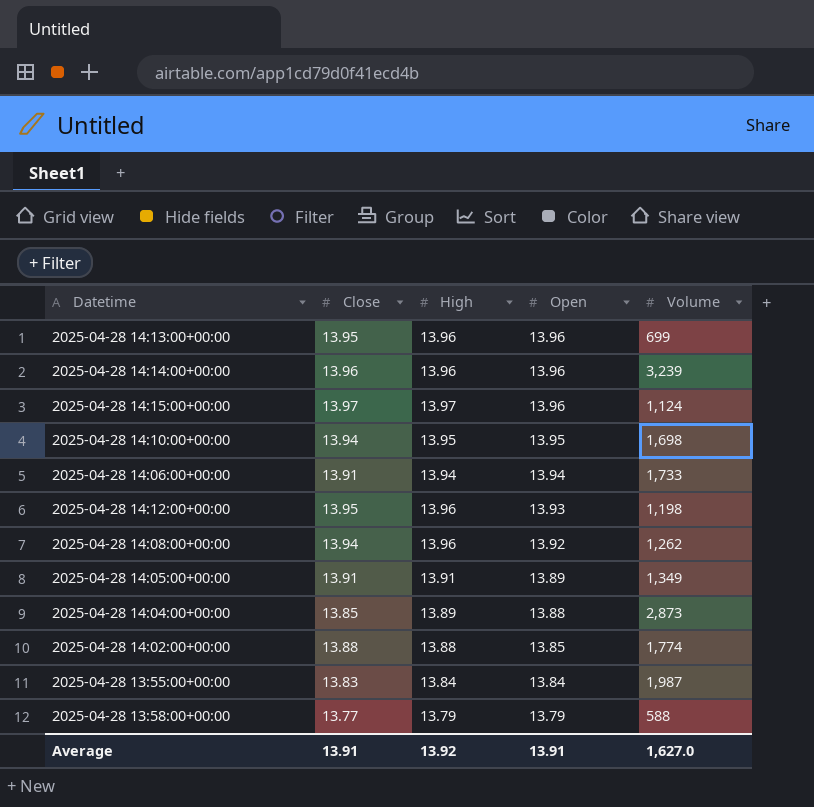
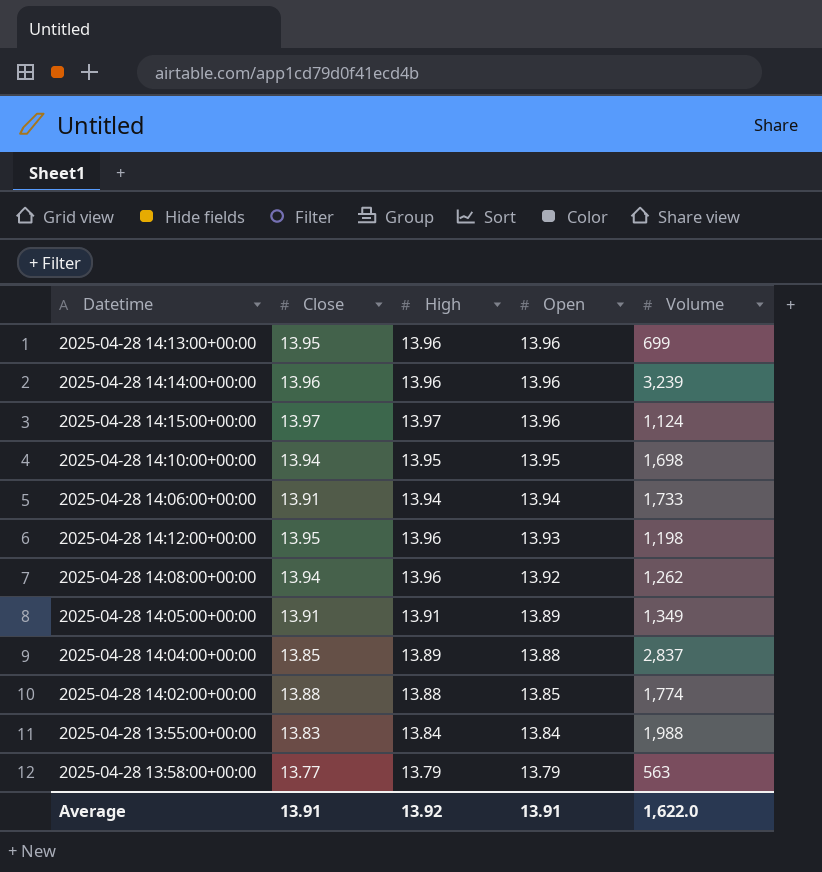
2025-04-28 14:04:00+00:00 | Volume: 2,873 -> 2,837
2025-04-28 13:55:00+00:00 | Volume: 1,987 -> 1,988
2025-04-28 13:58:00+00:00 | Volume: 588 -> 563
Average | Volume: 1,627.0 -> 1,622.0

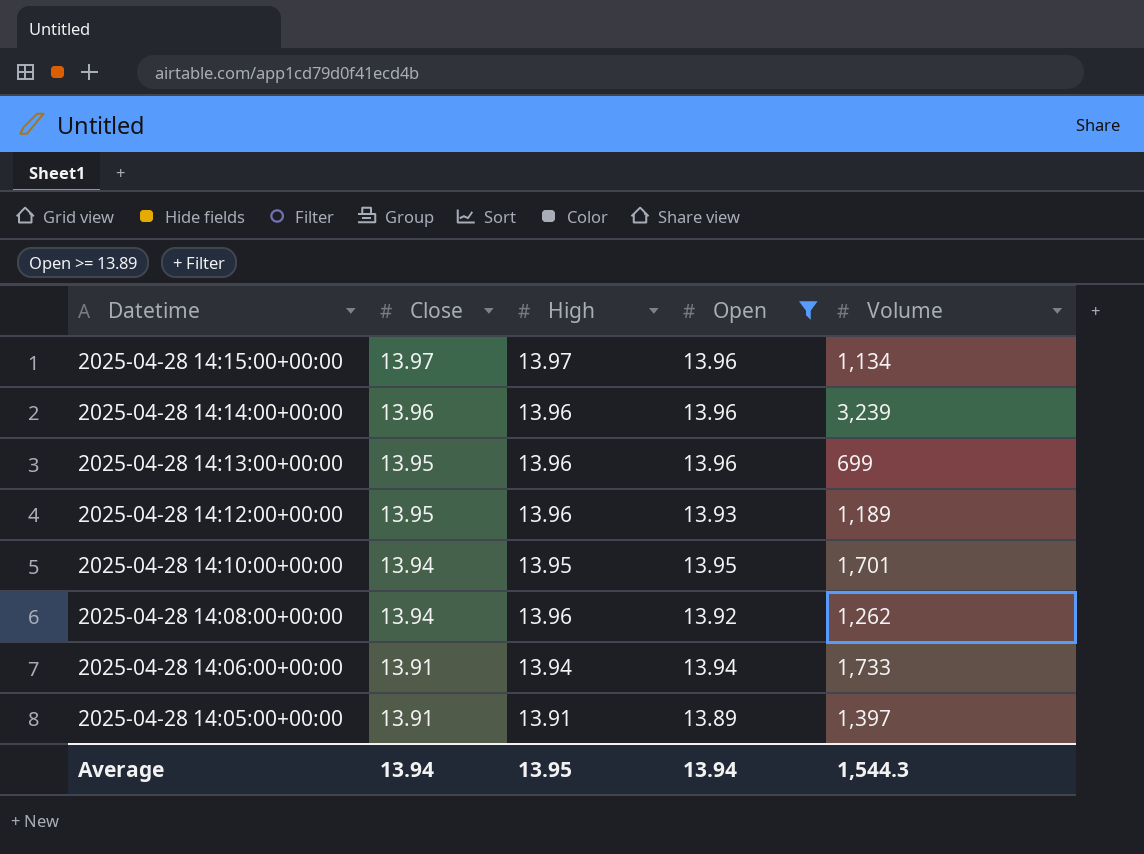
filter: none -> Open >= 13.89
row order: Open descending -> Datetime descending
2025-04-28 14:15:00+00:00 | Volume: 1,124 -> 1,134
2025-04-28 14:12:00+00:00 | Volume: 1,198 -> 1,189
2025-04-28 14:10:00+00:00 | Volume: 1,698 -> 1,701
2025-04-28 14:05:00+00:00 | Volume: 1,349 -> 1,397
Average | Close: 13.91 -> 13.94
Average | High: 13.92 -> 13.95
Average | Open: 13.91 -> 13.94
Average | Volume: 1,622.0 -> 1,544.3

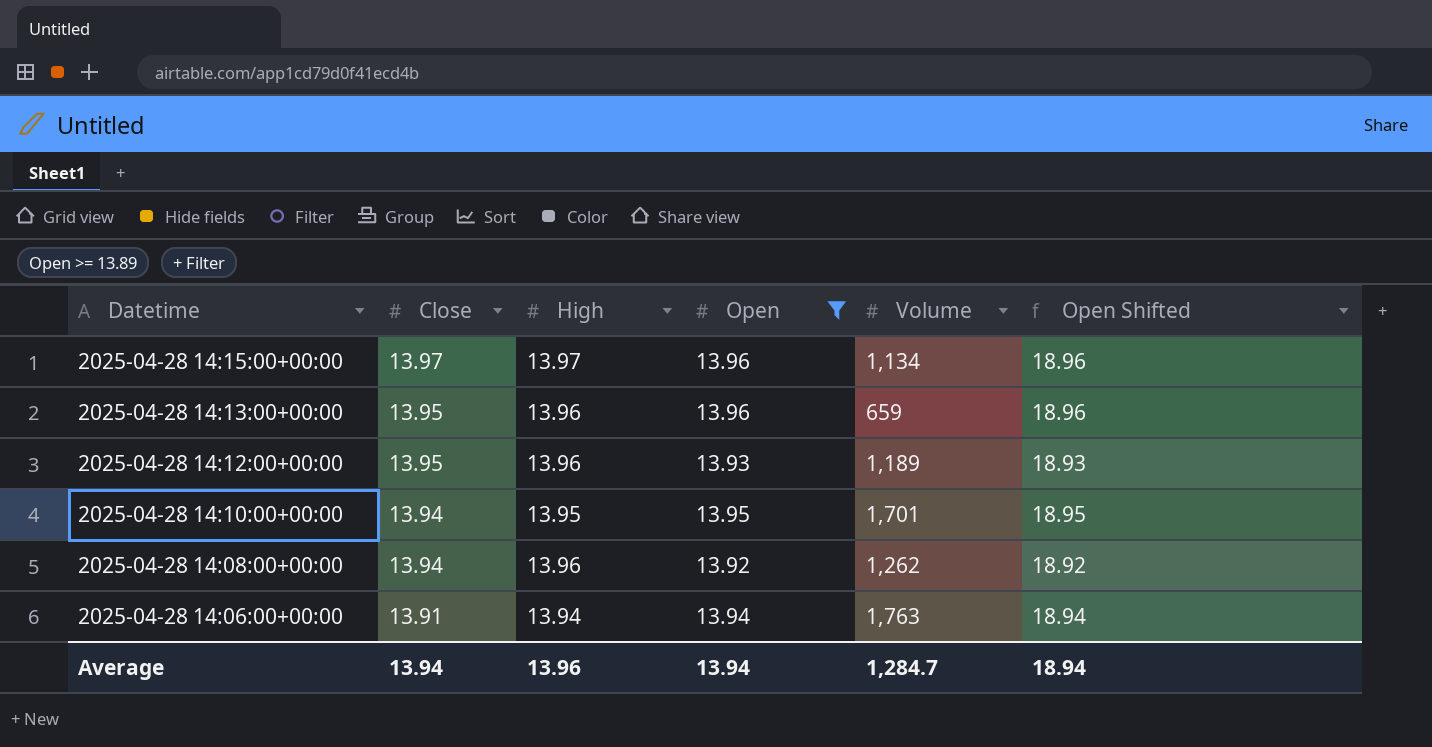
column Open Shifted | formula: none -> [Open] + 5
row 2025-04-28 14:14:00+00:00: 13.96 | 13.96 | 13.96 | 3,239 -> none
row 2025-04-28 14:05:00+00:00: 13.91 | 13.91 | 13.89 | 1,397 -> none
2025-04-28 14:13:00+00:00 | Volume: 699 -> 659
2025-04-28 14:06:00+00:00 | Volume: 1,733 -> 1,763
Average | High: 13.95 -> 13.96
Average | Volume: 1,544.3 -> 1,284.7

